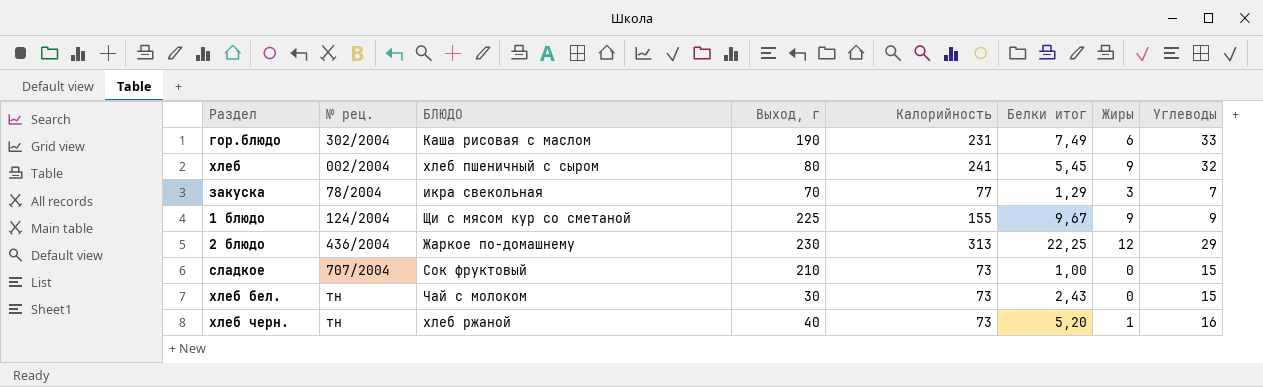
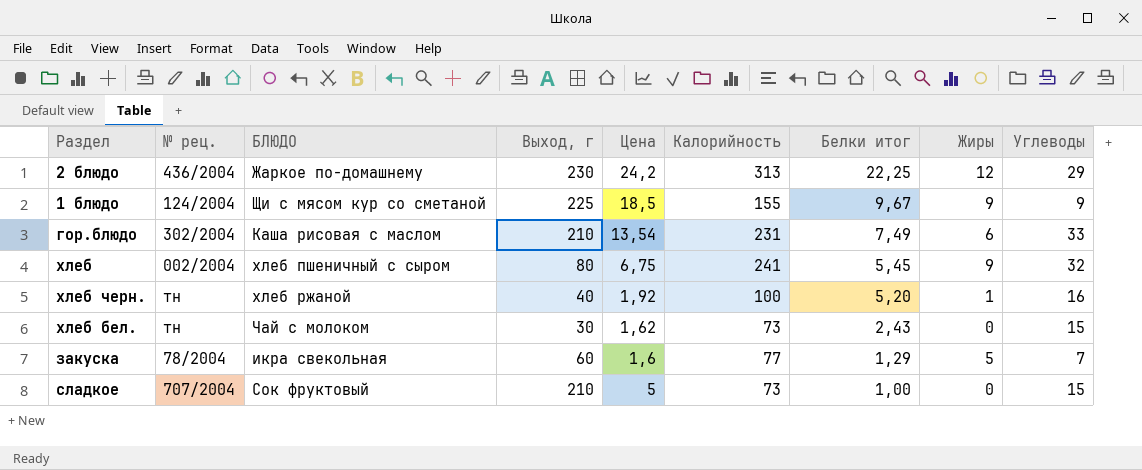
row order: none -> Белки итог descending
column Цена | position: none -> 5
гор.блюдо | Выход, г: 190 -> 210
хлеб черн. | Калорийность: 73 -> 100
закуска | Выход, г: 70 -> 60
закуска | Жиры: 3 -> 5

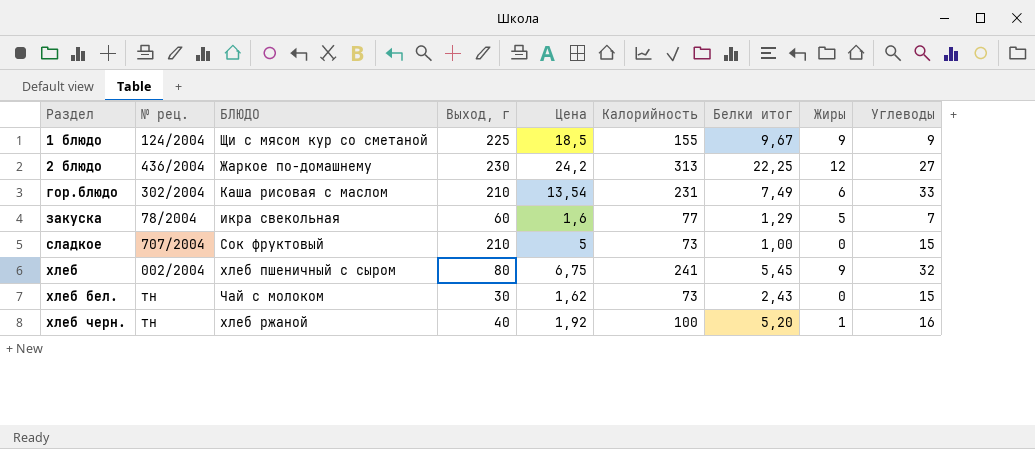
row order: Белки итог descending -> Раздел ascending
2 блюдо | Углеводы: 29 -> 27

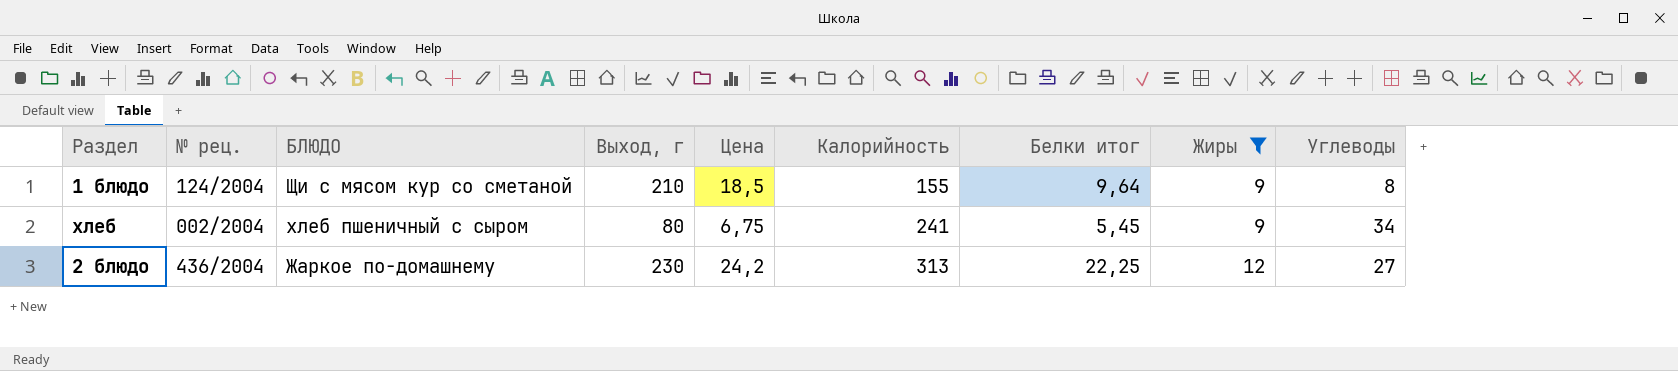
filter: none -> Жиры >= 9
row order: Раздел ascending -> БЛЮДО descending
1 блюдо | Выход, г: 225 -> 210
1 блюдо | Белки итог: 9,67 -> 9,64
1 блюдо | Углеводы: 9 -> 8
хлеб | Углеводы: 32 -> 34

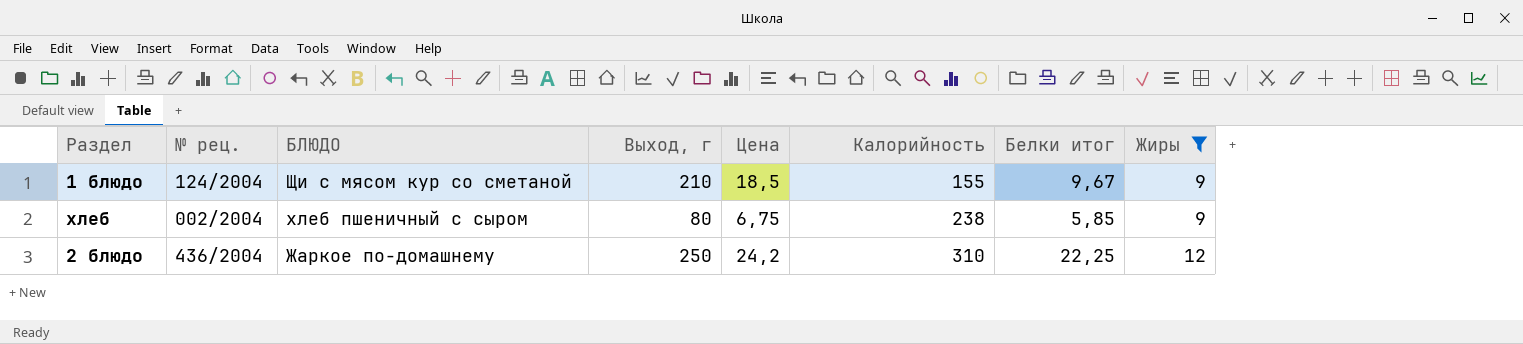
column Углеводы | position: 9 -> none
1 блюдо | Белки итог: 9,64 -> 9,67
хлеб | Калорийность: 241 -> 238
хлеб | Белки итог: 5,45 -> 5,85
2 блюдо | Выход, г: 230 -> 250
2 блюдо | Калорийность: 313 -> 310

